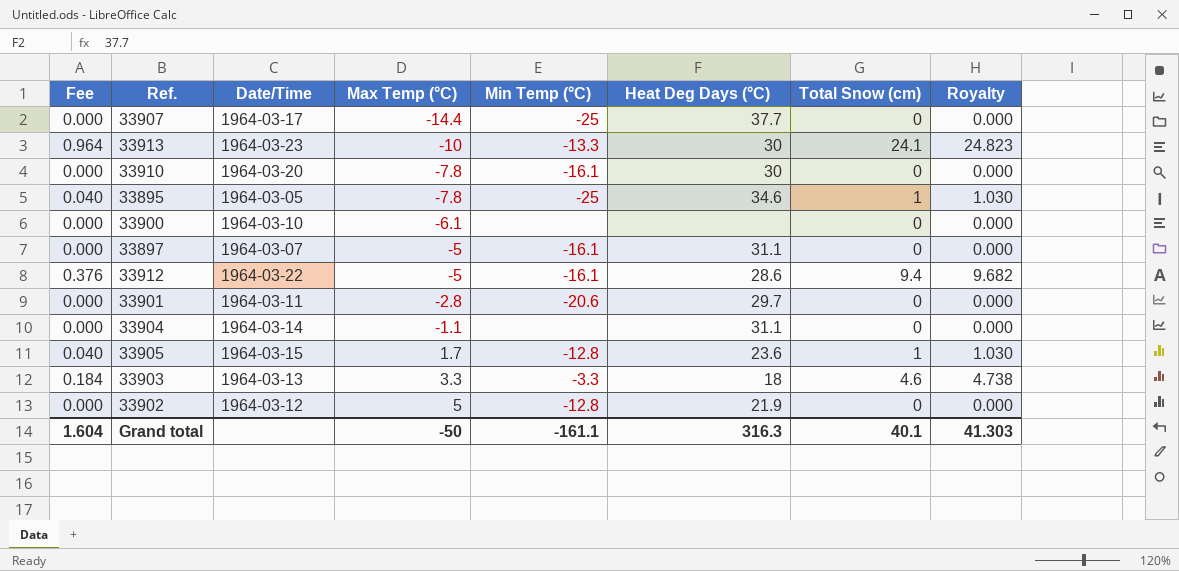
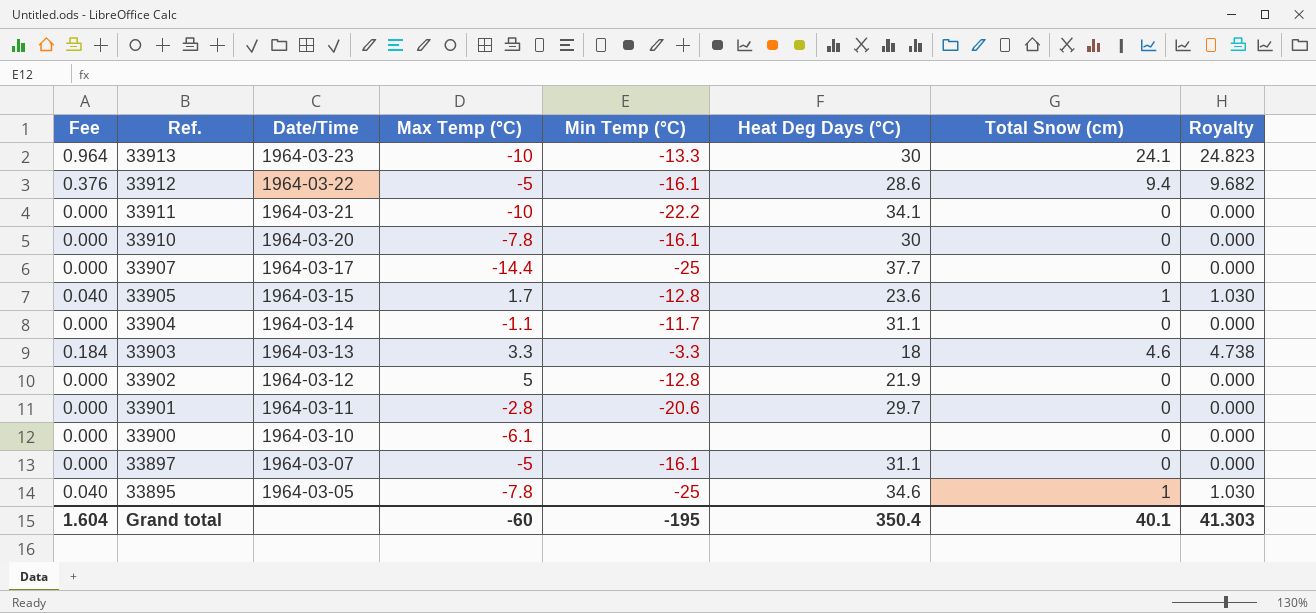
row order: Max Temp (°C) ascending -> Ref. descending
row 33911: none -> 0.000 | 1964-03-21 | -10 | -22.2 | 34.1 | 0 | 0.000
33904 | Min Temp (°C): none -> -11.7
Grand total | Max Temp (°C): -50 -> -60
Grand total | Min Temp (°C): -161.1 -> -195
Grand total | Heat Deg Days (°C): 316.3 -> 350.4

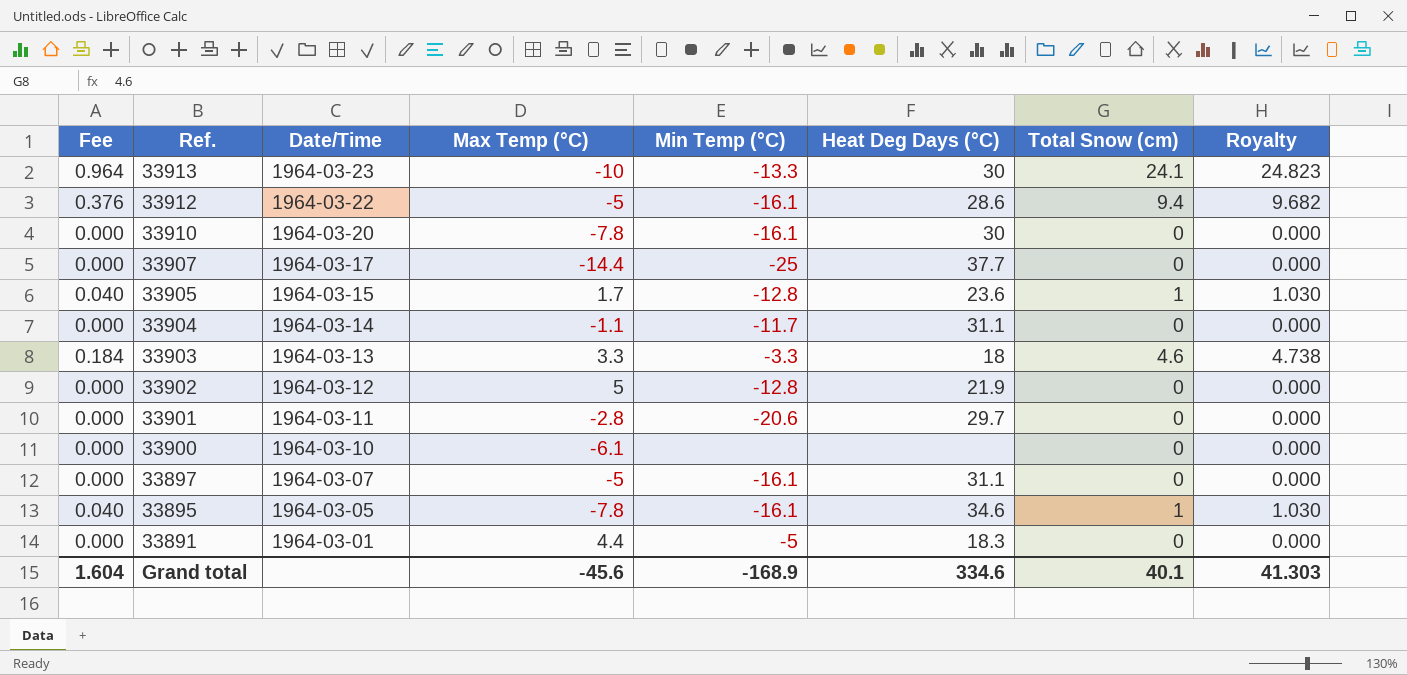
row 33911: 0.000 | 1964-03-21 | -10 | -22.2 | 34.1 | 0 | 0.000 -> none
33895 | Min Temp (°C): -25 -> -16.1
row 33891: none -> 0.000 | 1964-03-01 | 4.4 | -5 | 18.3 | 0 | 0.000
Grand total | Max Temp (°C): -60 -> -45.6
Grand total | Min Temp (°C): -195 -> -168.9
Grand total | Heat Deg Days (°C): 350.4 -> 334.6

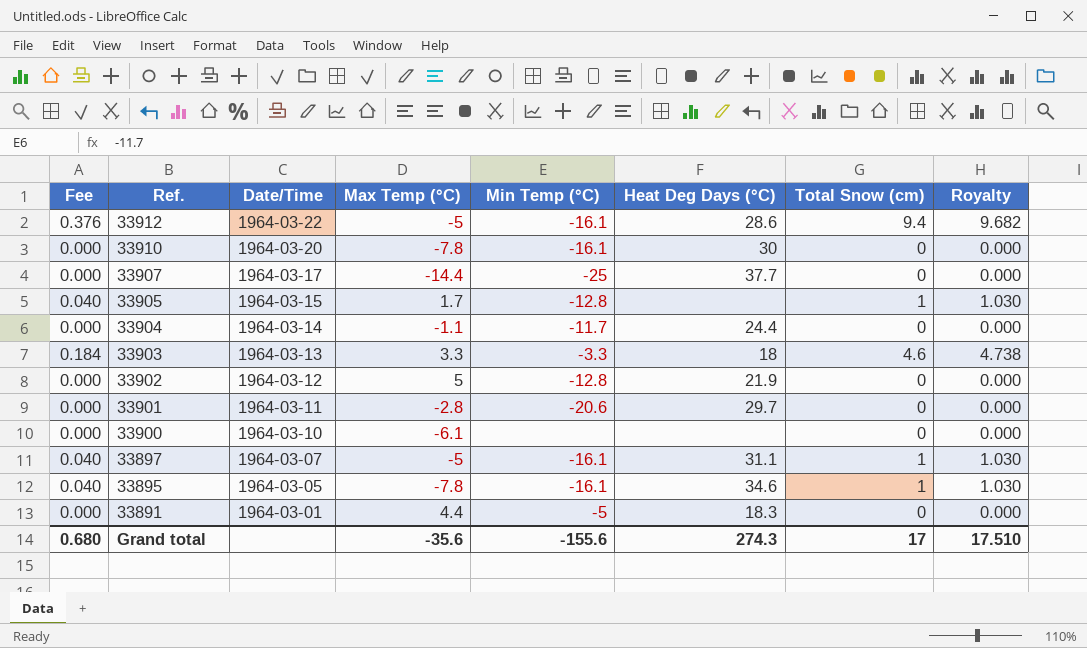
row 33913: 0.964 | 1964-03-23 | -10 | -13.3 | 30 | 24.1 | 24.823 -> none
33905 | Heat Deg Days (°C): 23.6 -> none
33904 | Heat Deg Days (°C): 31.1 -> 24.4
33897 | Fee: 0.000 -> 0.040
33897 | Total Snow (cm): 0 -> 1
33897 | Royalty: 0.000 -> 1.030
Grand total | Fee: 1.604 -> 0.680
Grand total | Max Temp (°C): -45.6 -> -35.6
Grand total | Min Temp (°C): -168.9 -> -155.6
Grand total | Heat Deg Days (°C): 334.6 -> 274.3
Grand total | Total Snow (cm): 40.1 -> 17
Grand total | Royalty: 41.303 -> 17.510

